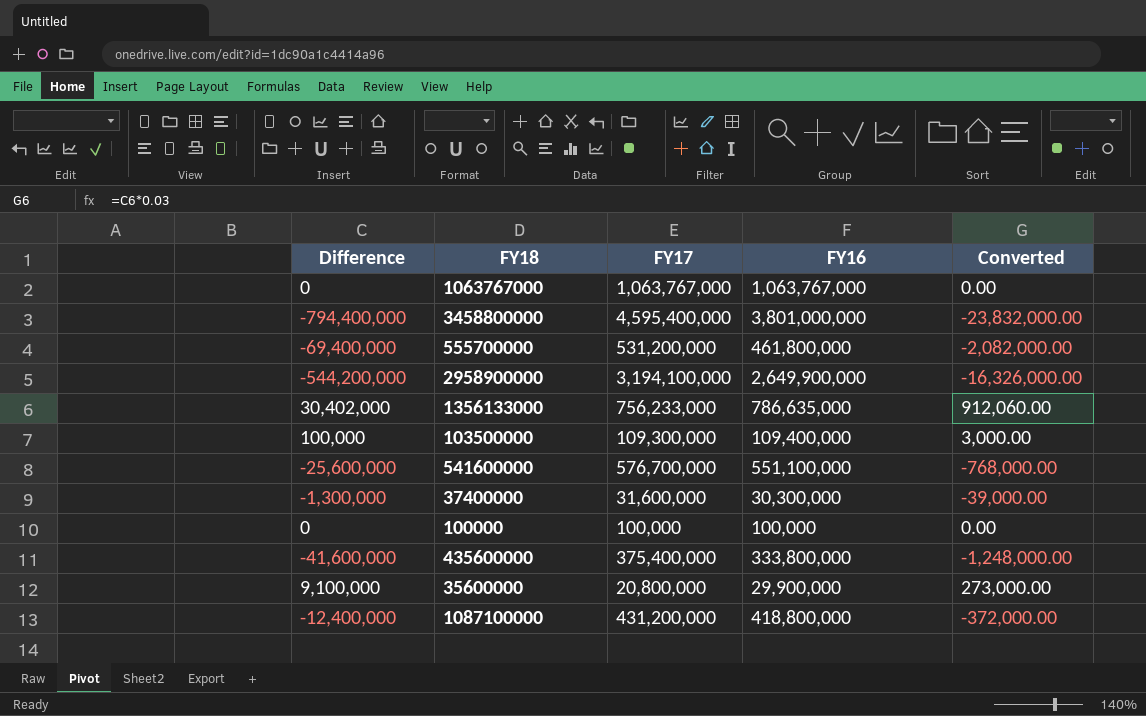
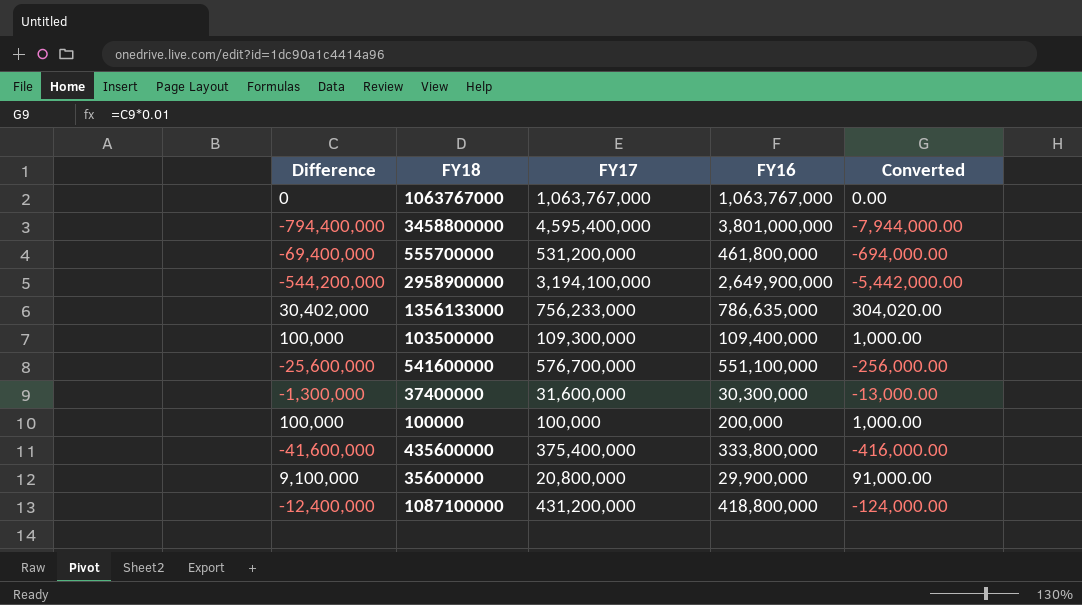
column Converted | formula: [Difference] * 0.03 -> [Difference] * 0.01
100000 | Difference: 0 -> 100,000
100000 | FY16: 100,000 -> 200,000

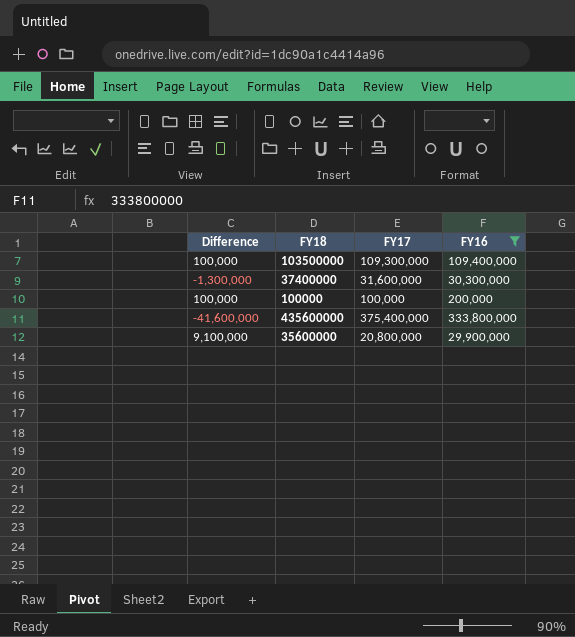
filter: none -> FY16 <= 333,800,000
column Converted | formula: [Difference] * 0.01 -> none

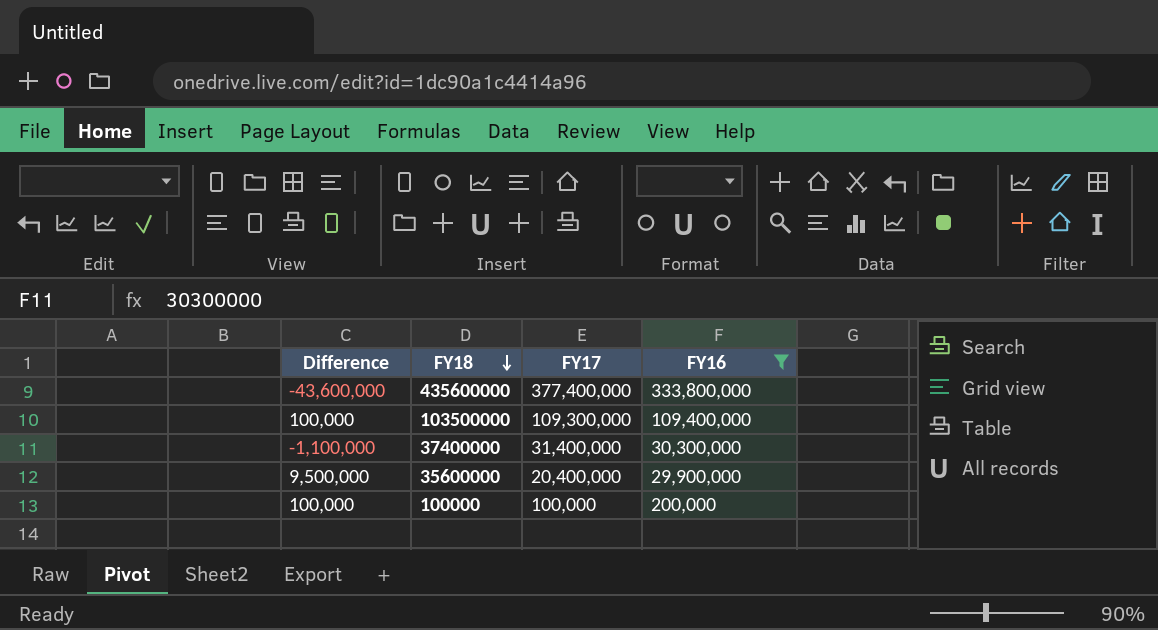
row order: none -> FY18 descending
435600000 | Difference: -41,600,000 -> -43,600,000
435600000 | FY17: 375,400,000 -> 377,400,000
37400000 | Difference: -1,300,000 -> -1,100,000
37400000 | FY17: 31,600,000 -> 31,400,000
35600000 | Difference: 9,100,000 -> 9,500,000
35600000 | FY17: 20,800,000 -> 20,400,000

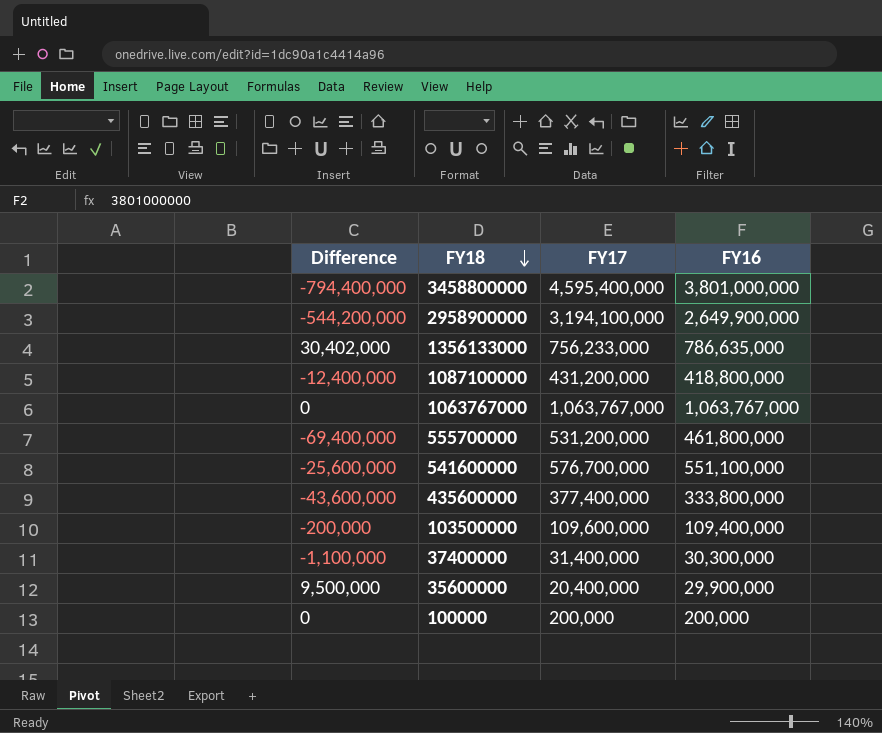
filter: FY16 <= 333,800,000 -> none
103500000 | Difference: 100,000 -> -200,000
103500000 | FY17: 109,300,000 -> 109,600,000
100000 | Difference: 100,000 -> 0
100000 | FY17: 100,000 -> 200,000

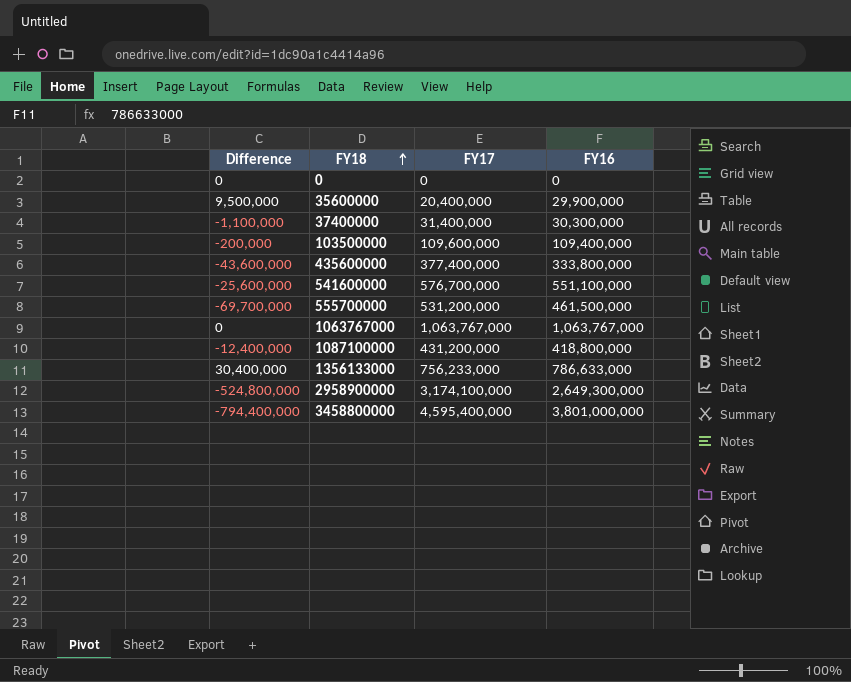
row order: FY18 descending -> FY18 ascending
row 100000: 0 | 200,000 | 200,000 -> none
row 0: none -> 0 | 0 | 0
555700000 | Difference: -69,400,000 -> -69,700,000
555700000 | FY16: 461,800,000 -> 461,500,000
1356133000 | Difference: 30,402,000 -> 30,400,000
1356133000 | FY16: 786,635,000 -> 786,633,000
2958900000 | Difference: -544,200,000 -> -524,800,000
2958900000 | FY17: 3,194,100,000 -> 3,174,100,000
2958900000 | FY16: 2,649,900,000 -> 2,649,300,000

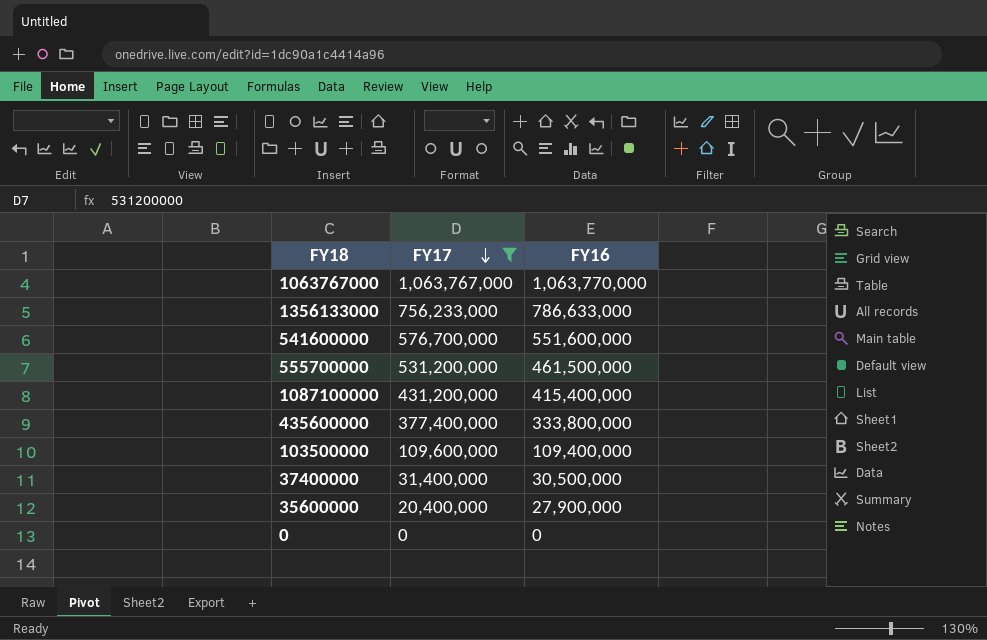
filter: none -> FY17 <= 1,063,767,000
row order: FY18 ascending -> FY17 descending
column Difference | formula: [FY16] - [FY17] -> none
1063767000 | FY16: 1,063,767,000 -> 1,063,770,000
541600000 | FY16: 551,100,000 -> 551,600,000
1087100000 | FY16: 418,800,000 -> 415,400,000
37400000 | FY16: 30,300,000 -> 30,500,000
35600000 | FY16: 29,900,000 -> 27,900,000

